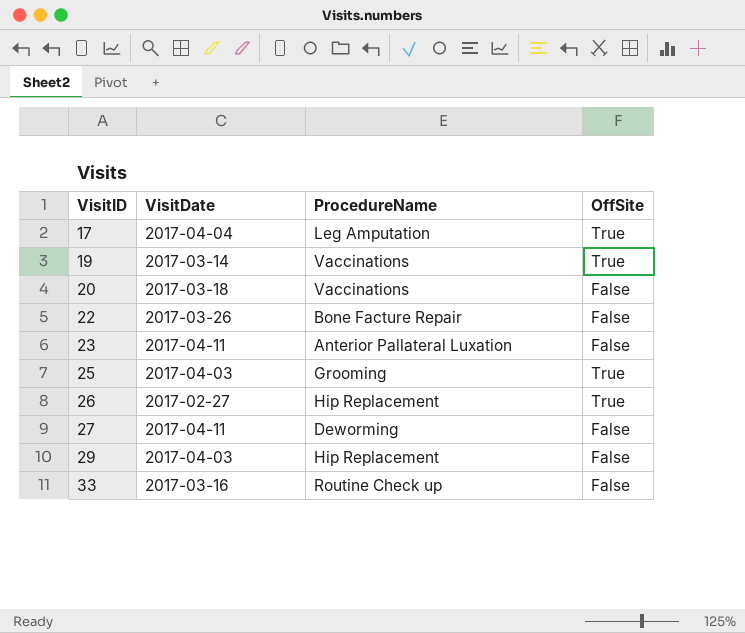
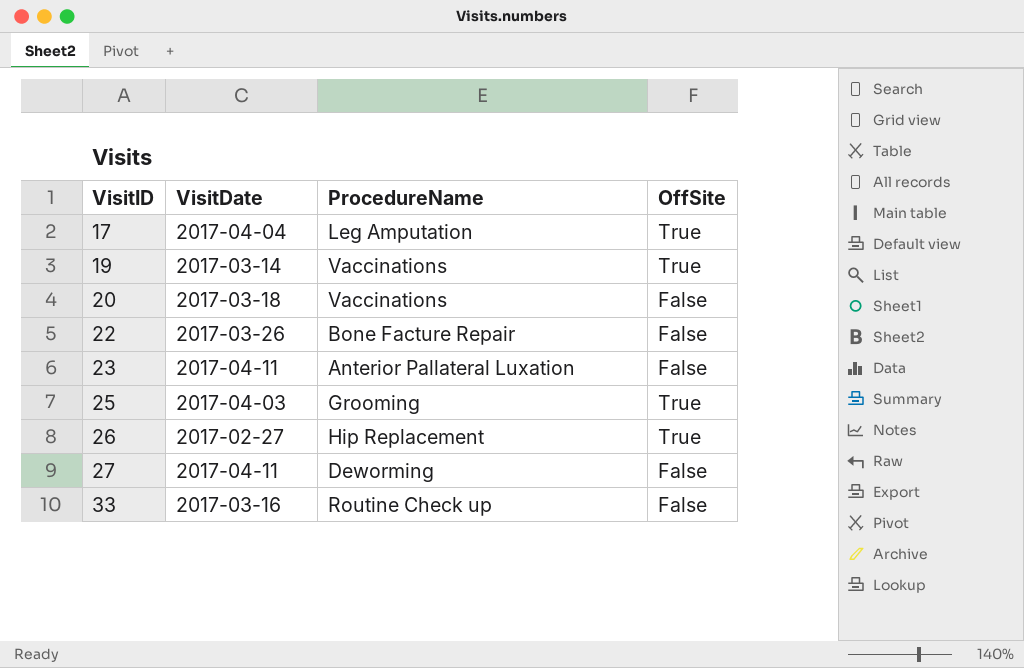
row 29: 2017-04-03 | Hip Replacement | False -> none

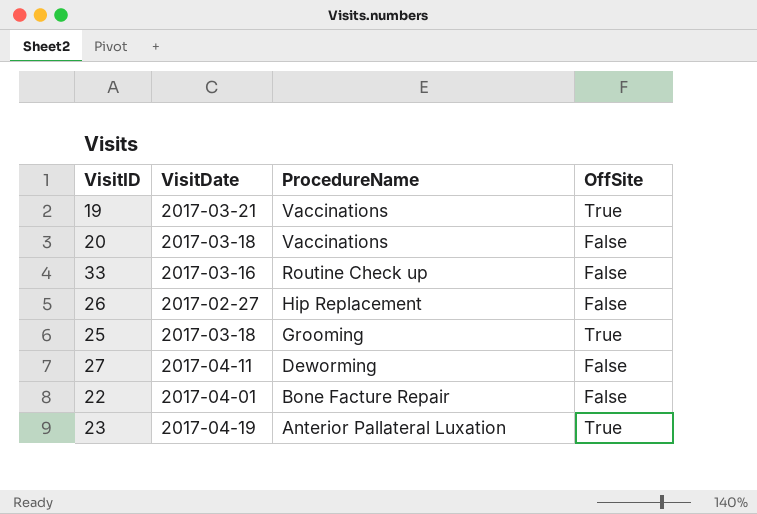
row order: VisitID ascending -> ProcedureName descending
row 17: 2017-04-04 | Leg Amputation | True -> none
19 | VisitDate: 2017-03-14 -> 2017-03-21
26 | OffSite: True -> False
25 | VisitDate: 2017-04-03 -> 2017-03-18
22 | VisitDate: 2017-03-26 -> 2017-04-01
23 | VisitDate: 2017-04-11 -> 2017-04-19
23 | OffSite: False -> True

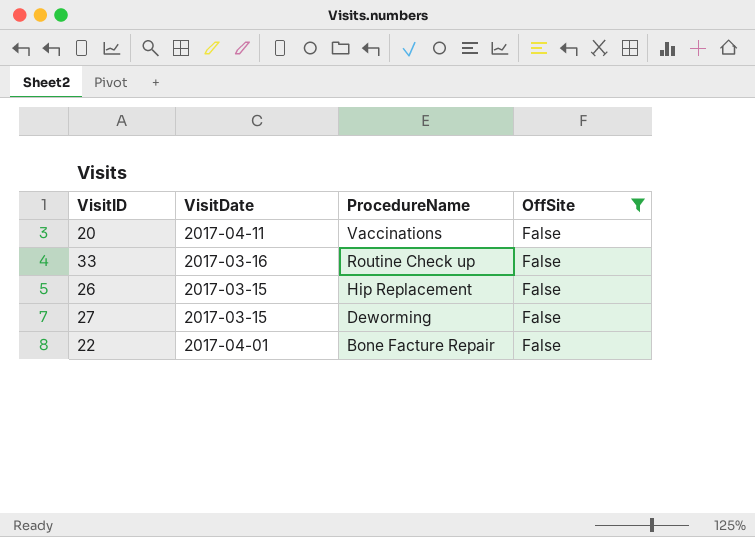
filter: none -> OffSite = False
20 | VisitDate: 2017-03-18 -> 2017-04-11
26 | VisitDate: 2017-02-27 -> 2017-03-15
27 | VisitDate: 2017-04-11 -> 2017-03-15

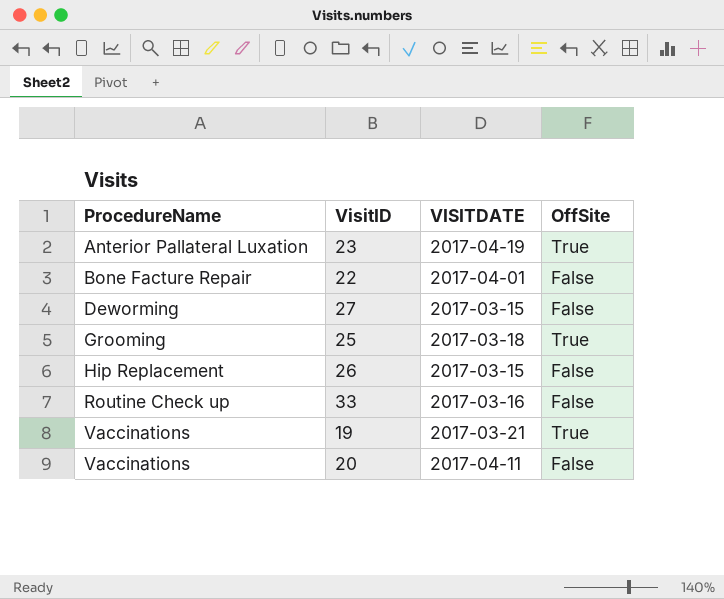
filter: OffSite = False -> none
row order: ProcedureName descending -> ProcedureName ascending
column ProcedureName | position: 3 -> 1
column name: VisitDate -> VISITDATE

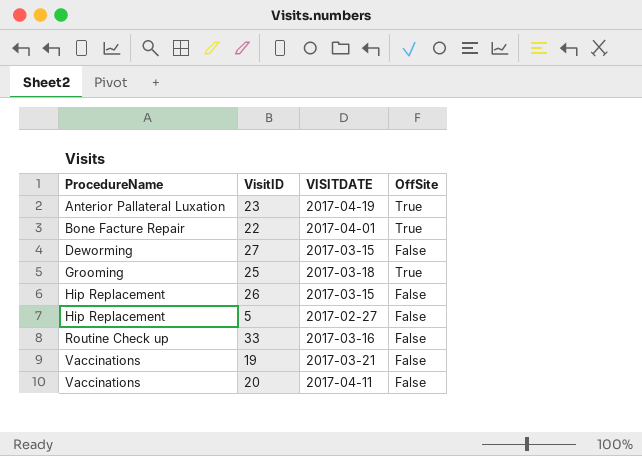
22 | OffSite: False -> True
row 5: none -> Hip Replacement | 2017-02-27 | False
19 | OffSite: True -> False

